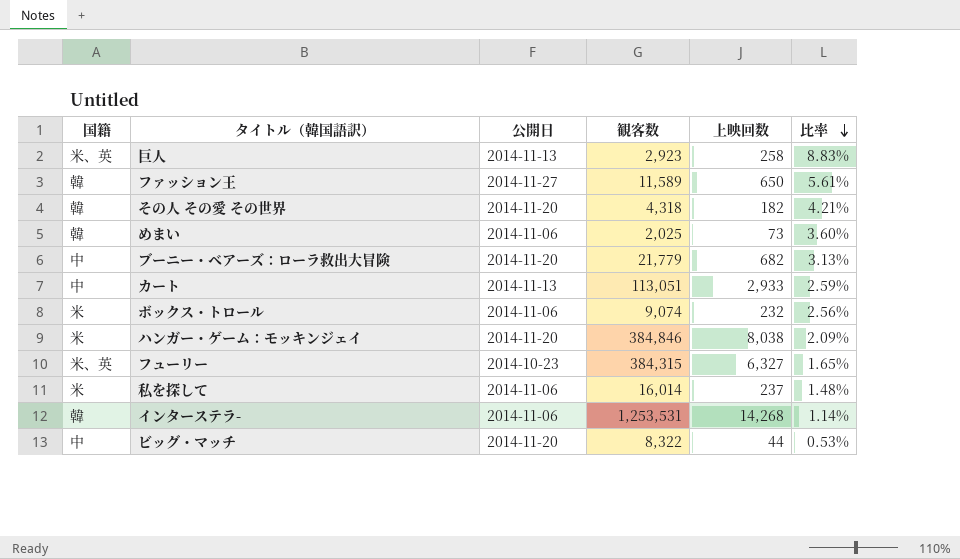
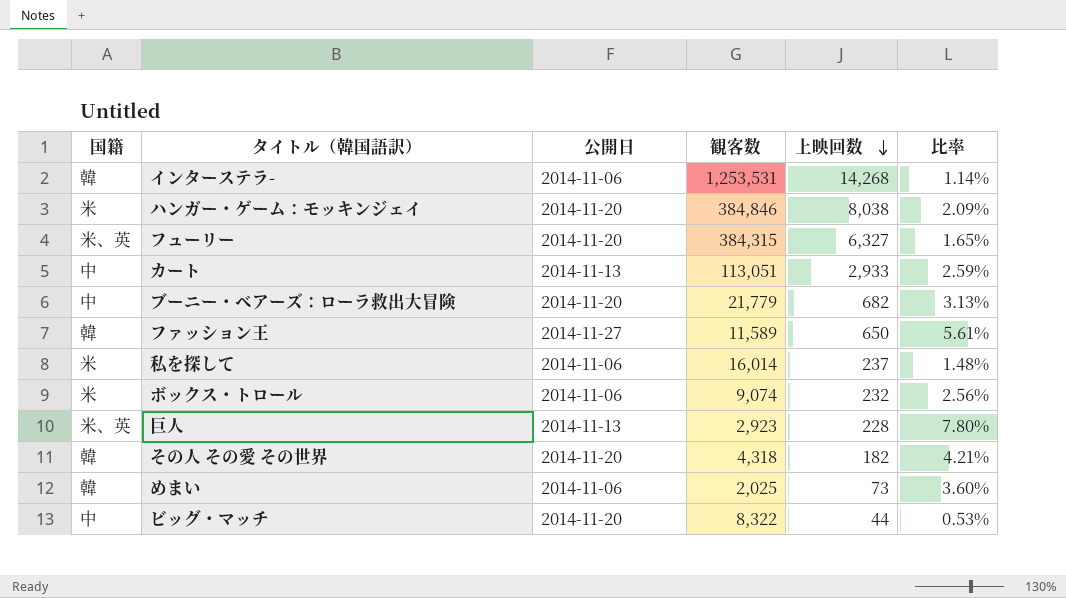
row order: 比率 descending -> 上映回数 descending
フューリー | 公開日: 2014-10-23 -> 2014-11-20
巨人 | 上映回数: 258 -> 228
巨人 | 比率: 8.83% -> 7.80%

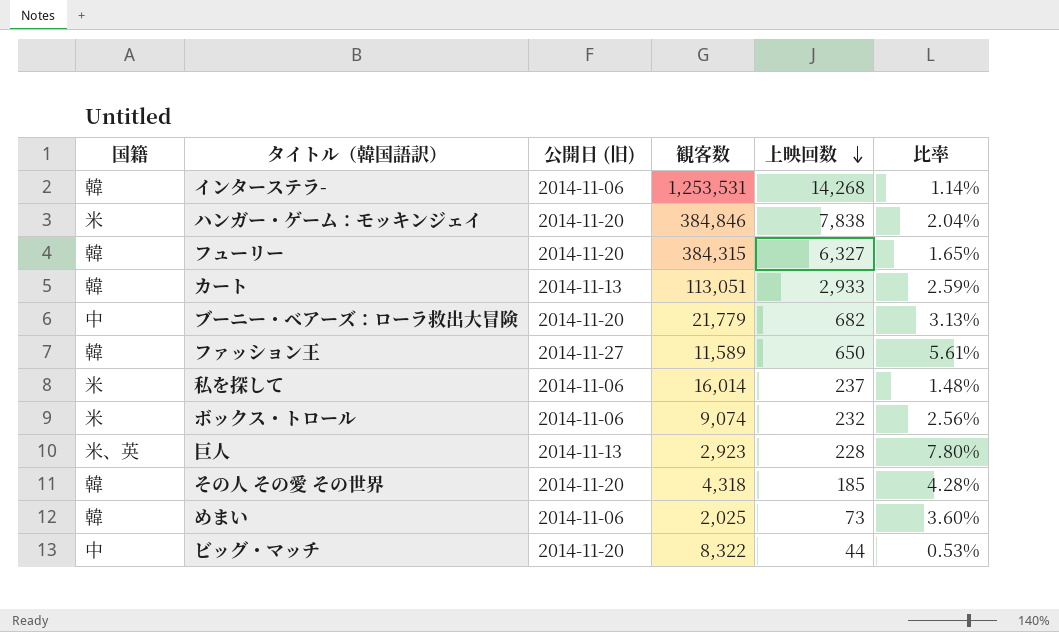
column name: 公開日 -> 公開日 (旧)
ハンガー・ゲーム：モッキンジェイ | 上映回数: 8,038 -> 7,838
ハンガー・ゲーム：モッキンジェイ | 比率: 2.09% -> 2.04%
フューリー | 国籍: 米、英 -> 韓
カート | 国籍: 中 -> 韓
その人 その愛 その世界 | 上映回数: 182 -> 185
その人 その愛 その世界 | 比率: 4.21% -> 4.28%

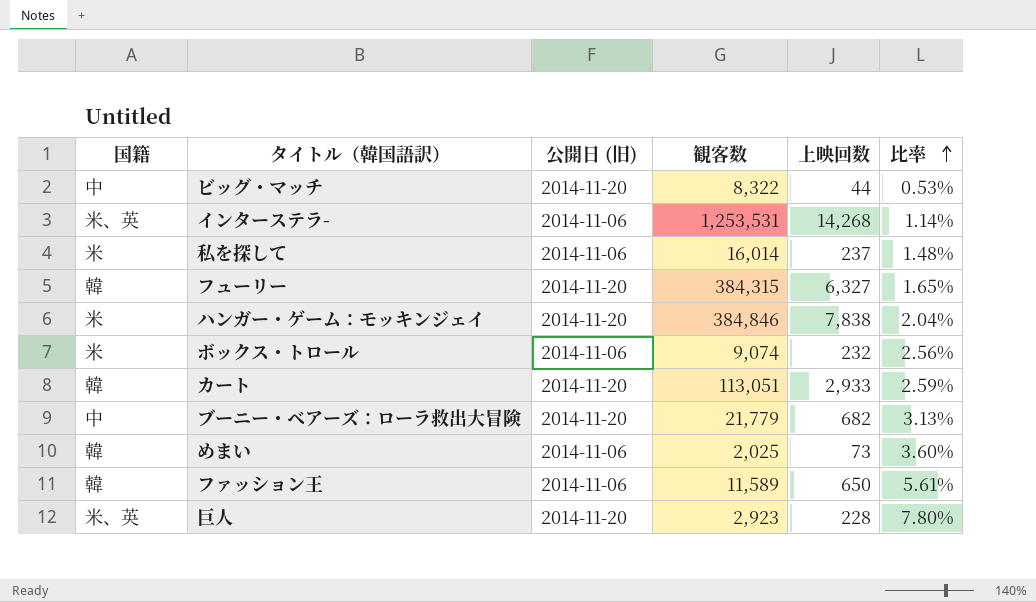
row order: 上映回数 descending -> 比率 ascending
row その人 その愛 その世界: 韓 | 2014-11-20 | 4,318 | 185 | 4.28% -> none
インターステラ- | 国籍: 韓 -> 米、英
カート | 公開日 (旧): 2014-11-13 -> 2014-11-20
ファッション王 | 公開日 (旧): 2014-11-27 -> 2014-11-06
巨人 | 公開日 (旧): 2014-11-13 -> 2014-11-20

